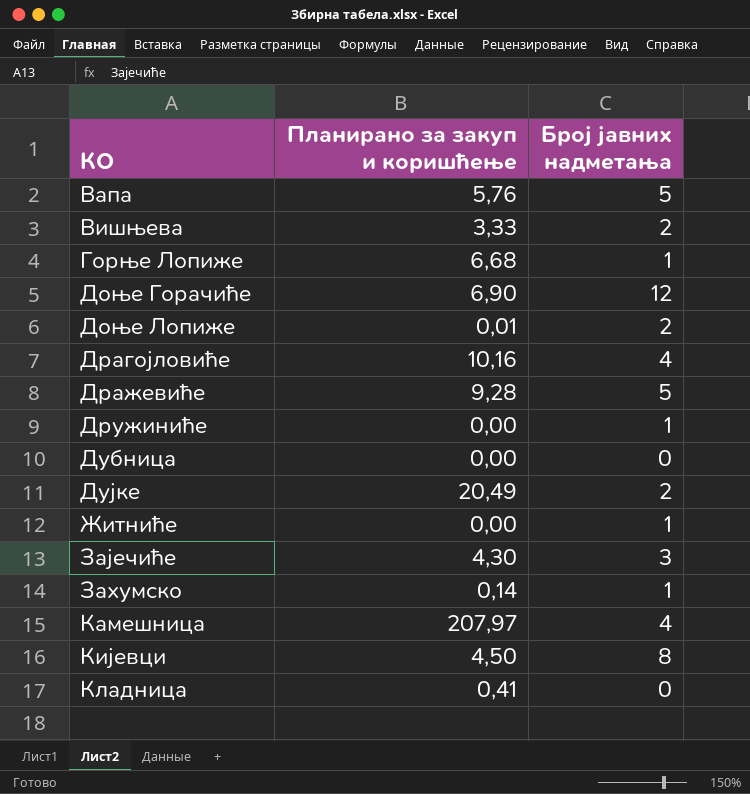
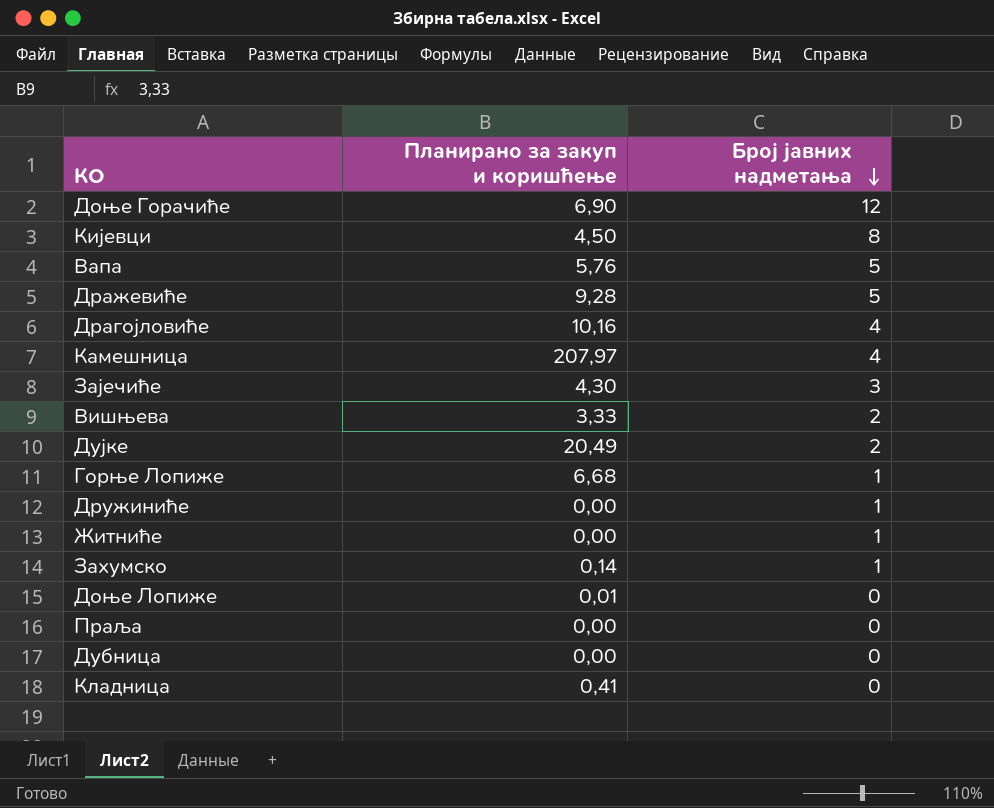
row order: none -> Број јавних надметања descending
Доње Лопиже | Број јавних надметања: 2 -> 0
row Праља: none -> 0,00 | 0

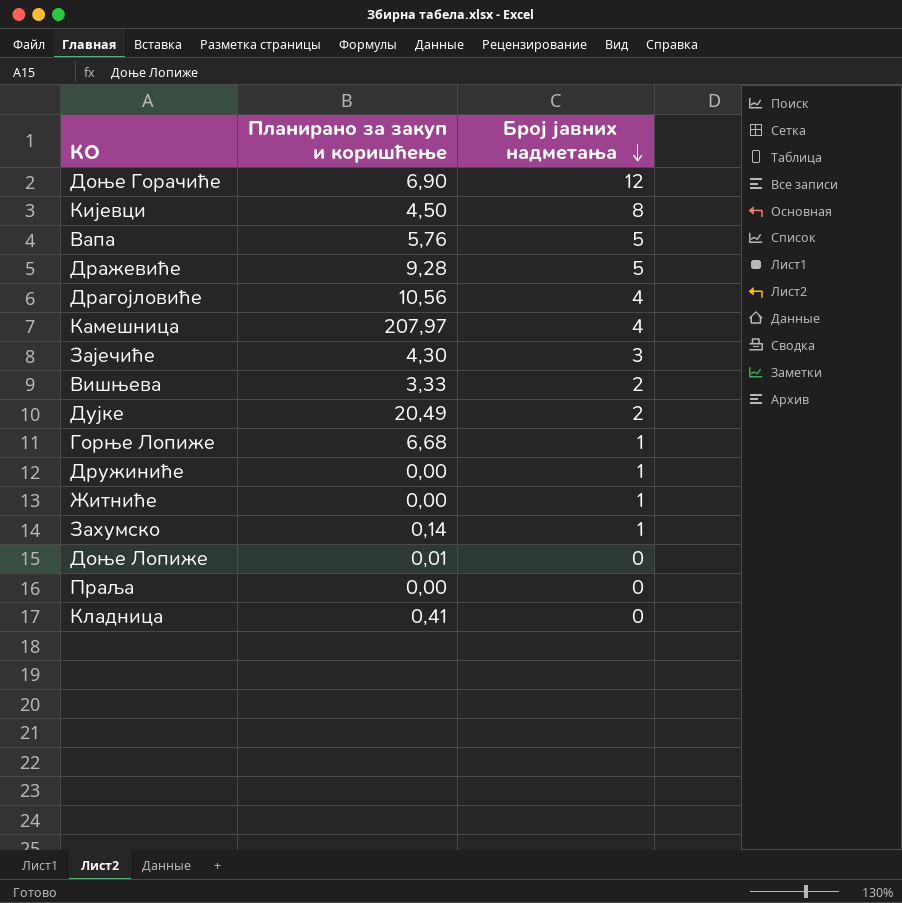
row Дубница: 0,00 | 0 -> none
Драгојловиће | Планирано за закуп и коришћење: 10,16 -> 10,56

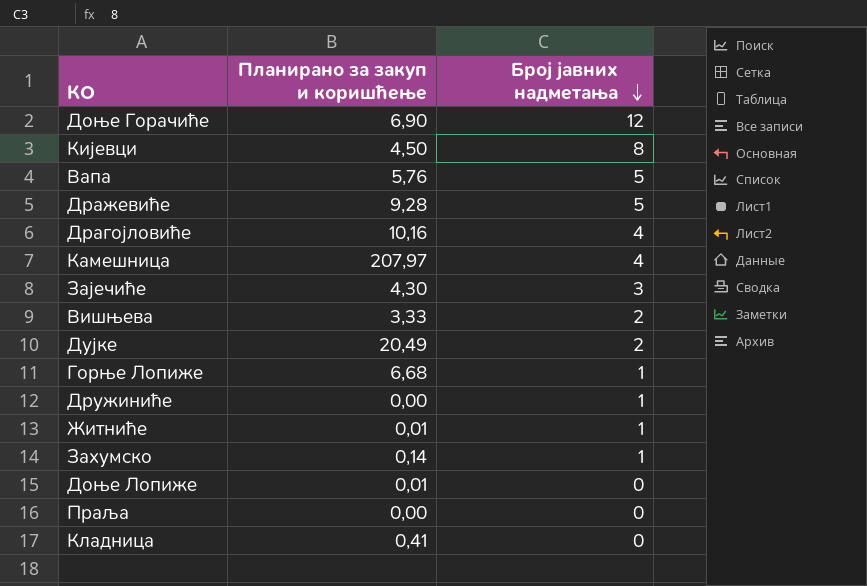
Драгојловиће | Планирано за закуп и коришћење: 10,56 -> 10,16
Житниће | Планирано за закуп и коришћење: 0,00 -> 0,01

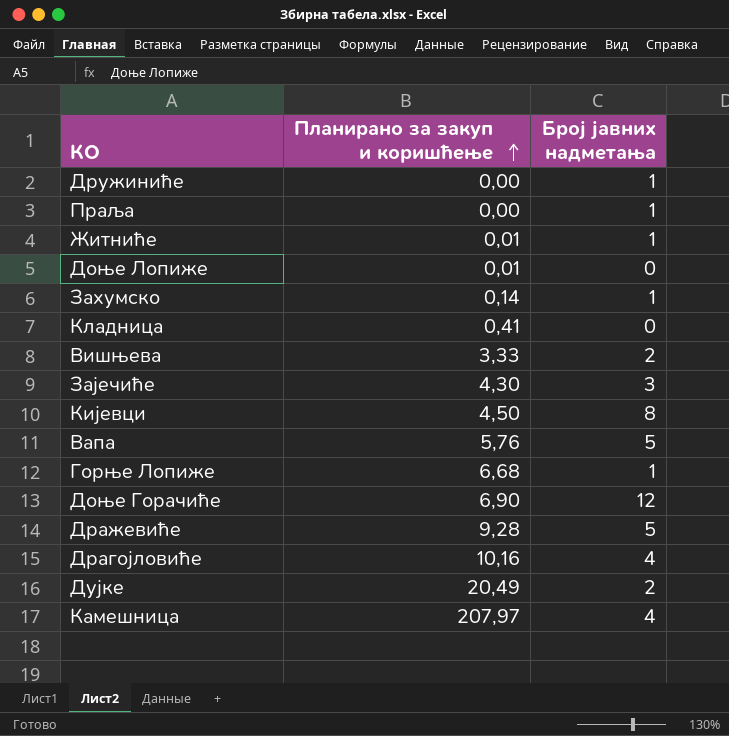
row order: Број јавних надметања descending -> Планирано за закуп и коришћење ascending
Праља | Број јавних надметања: 0 -> 1

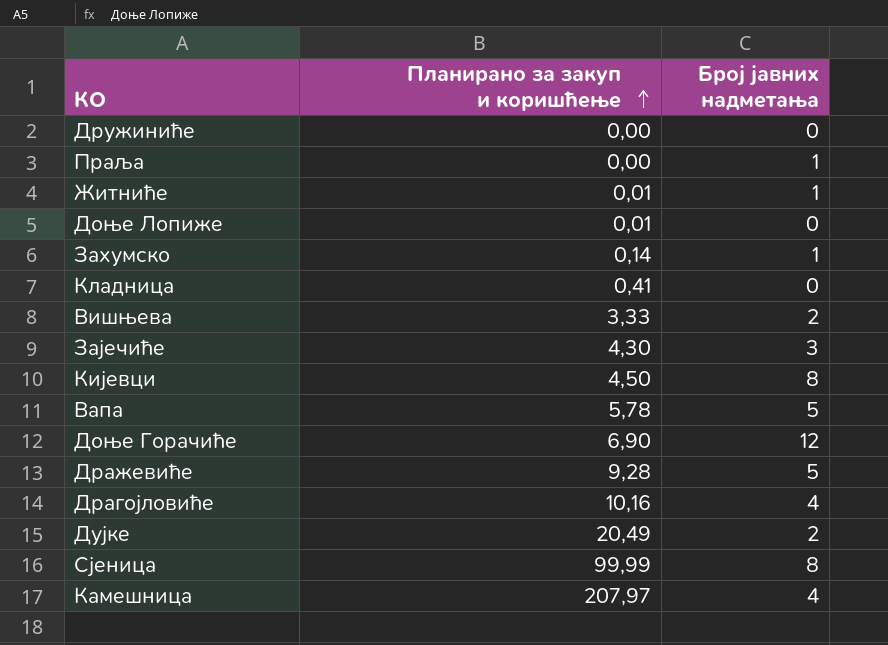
row Горње Лопиже: 6,68 | 1 -> none
Дружиниће | Број јавних надметања: 1 -> 0
Вапа | Планирано за закуп и коришћење: 5,76 -> 5,78
row Сјеница: none -> 99,99 | 8

